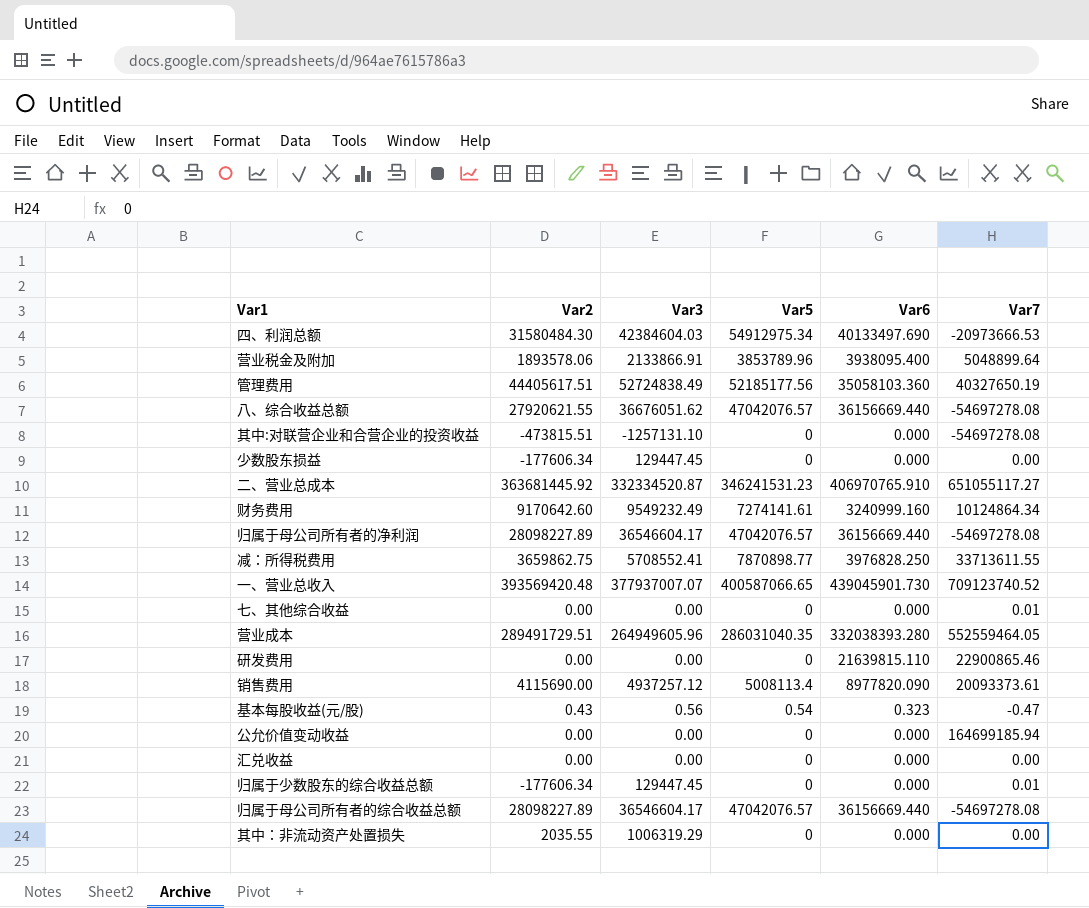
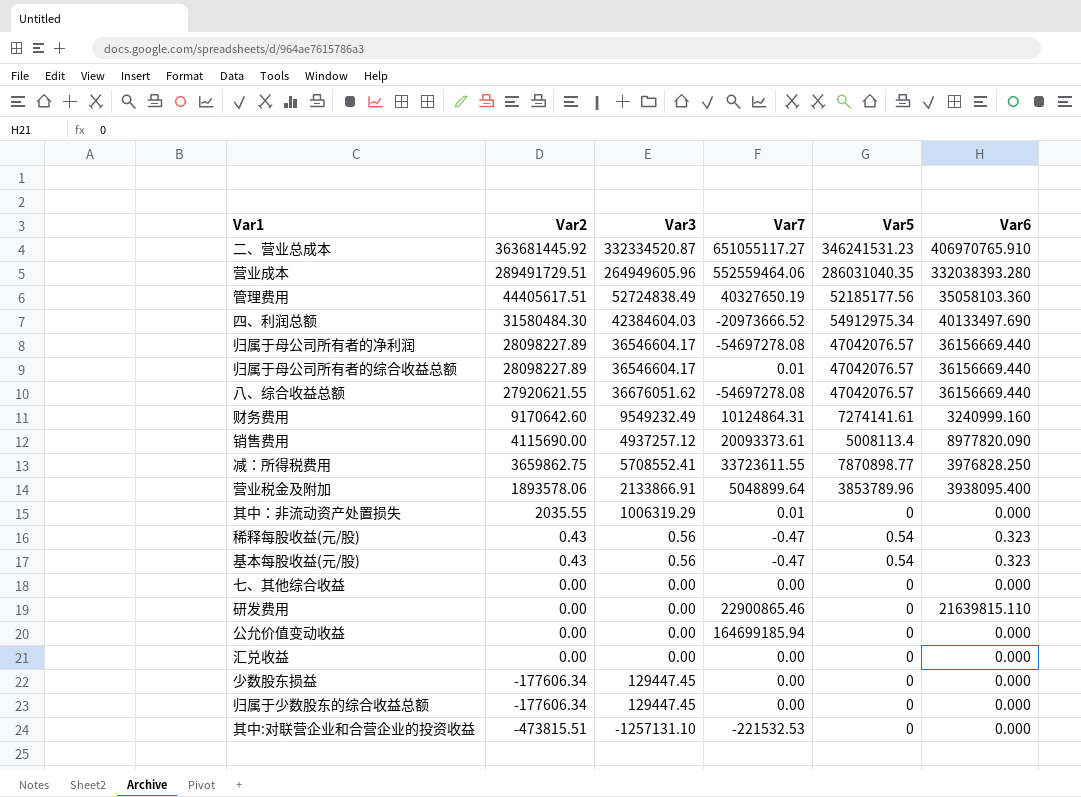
row order: none -> Var2 descending
column Var7 | position: 6 -> 4
row 一、营业总收入: 393569420.48 | 377937007.07 | 400587066.65 | 439045901.730 | 709123740.52 -> none
营业成本 | Var7: 552559464.05 -> 552559464.06
四、利润总额 | Var7: -20973666.53 -> -20973666.52
归属于母公司所有者的综合收益总额 | Var7: -54697278.08 -> 0.01
财务费用 | Var7: 10124864.34 -> 10124864.31
减：所得税费用 | Var7: 33713611.55 -> 33723611.55
其中：非流动资产处置损失 | Var7: 0.00 -> 0.01
row 稀释每股收益(元/股): none -> 0.43 | 0.56 | -0.47 | 0.54 | 0.323
七、其他综合收益 | Var7: 0.01 -> 0.00
归属于少数股东的综合收益总额 | Var7: 0.01 -> 0.00
其中:对联营企业和合营企业的投资收益 | Var7: -54697278.08 -> -221532.53

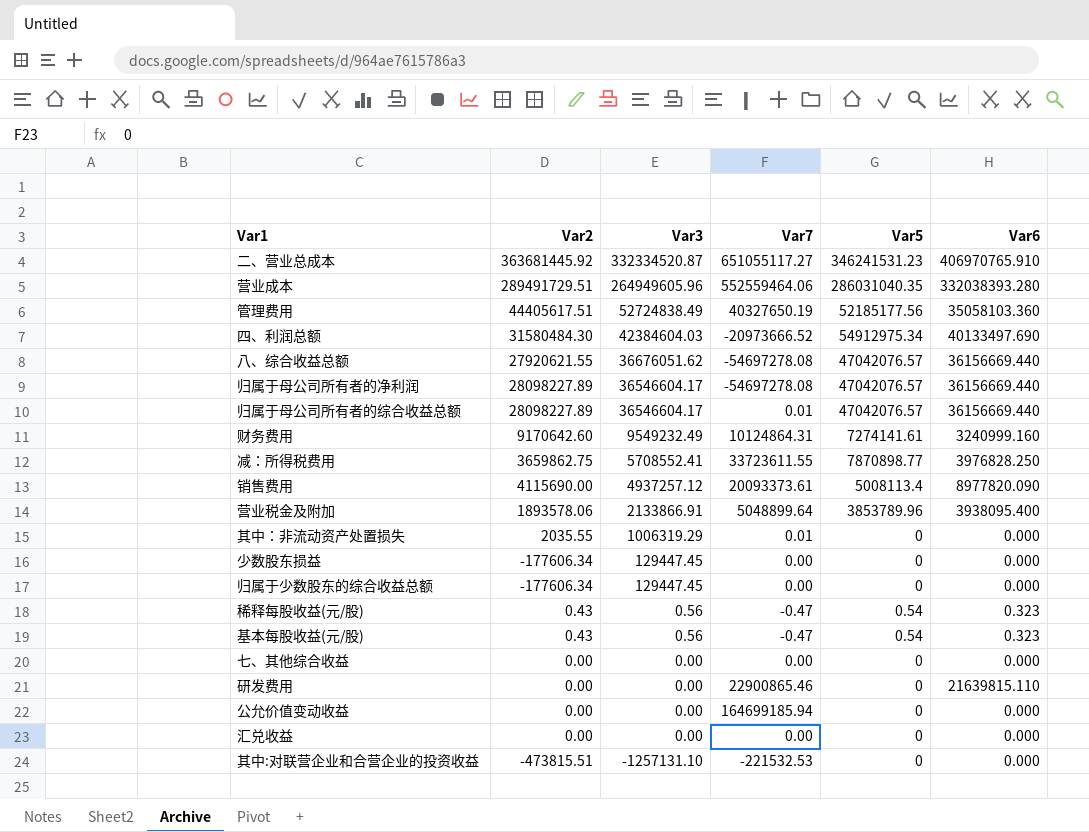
row order: Var2 descending -> Var3 descending

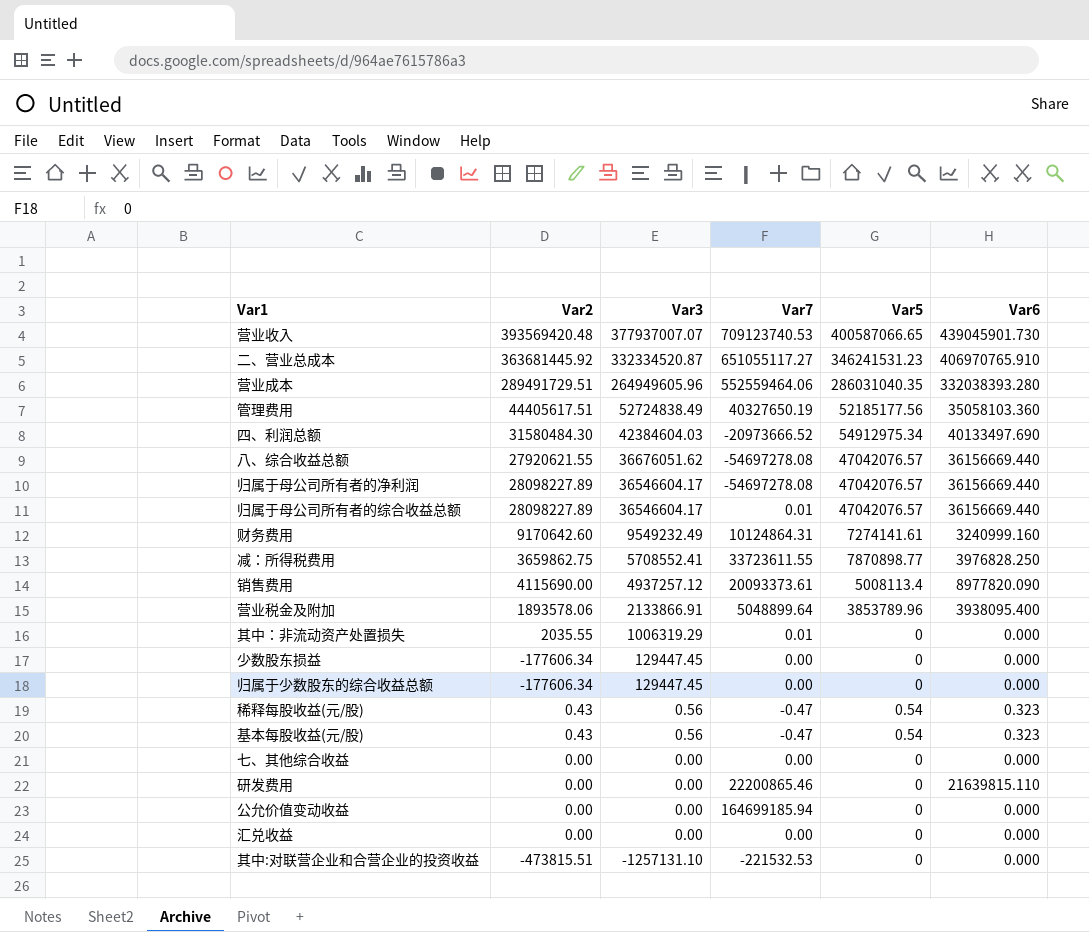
row 营业收入: none -> 393569420.48 | 377937007.07 | 709123740.53 | 400587066.65 | 439045901.730
研发费用 | Var7: 22900865.46 -> 22200865.46

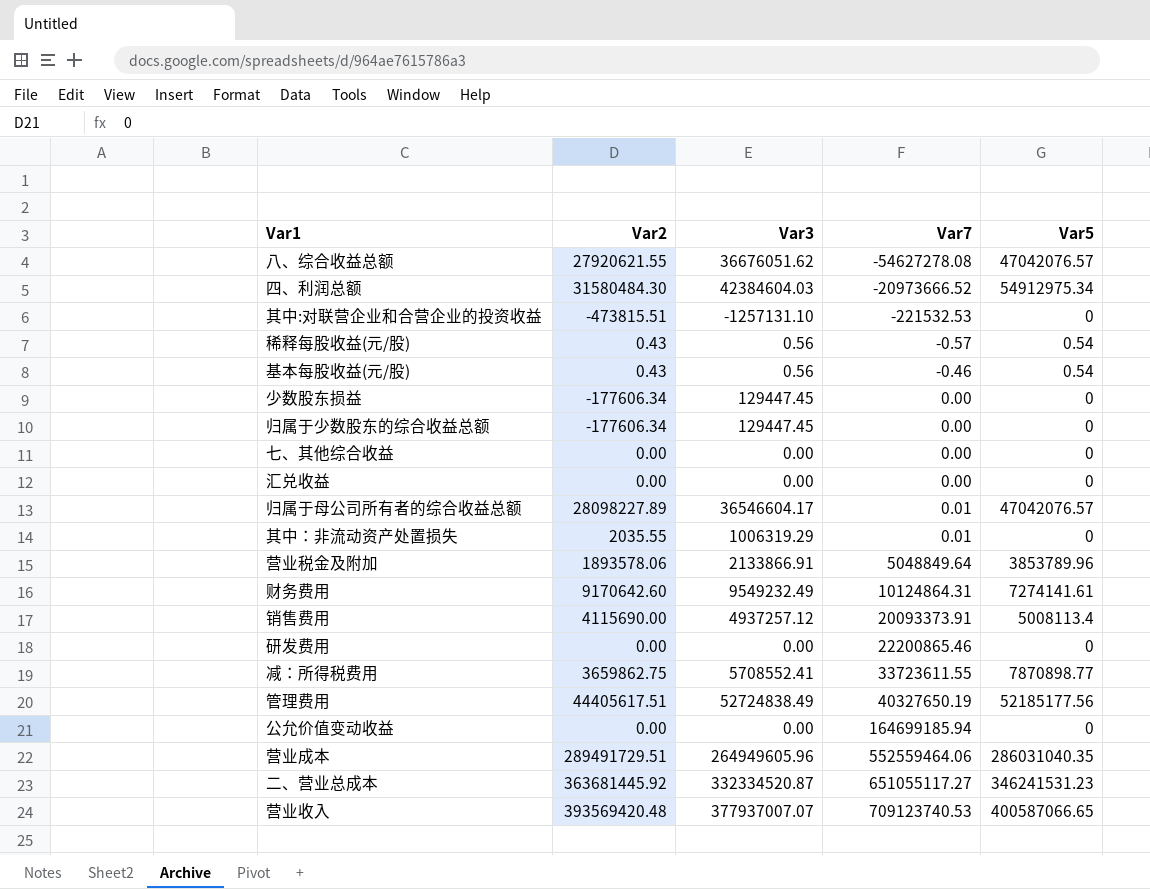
row order: Var3 descending -> Var7 ascending
column Var6 | position: 6 -> none
row 归属于母公司所有者的净利润: 28098227.89 | 36546604.17 | -54697278.08 | 47042076.57 | 36156669.440 -> none
八、综合收益总额 | Var7: -54697278.08 -> -54627278.08
稀释每股收益(元/股) | Var7: -0.47 -> -0.57
基本每股收益(元/股) | Var7: -0.47 -> -0.46
营业税金及附加 | Var7: 5048899.64 -> 5048849.64
销售费用 | Var7: 20093373.61 -> 20093373.91

